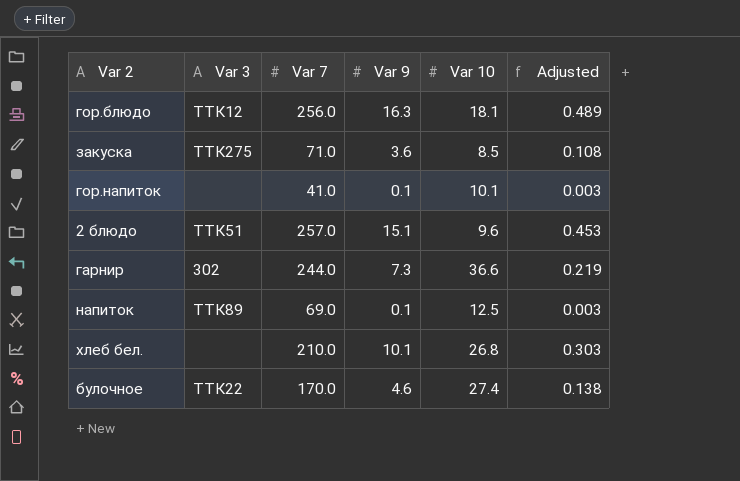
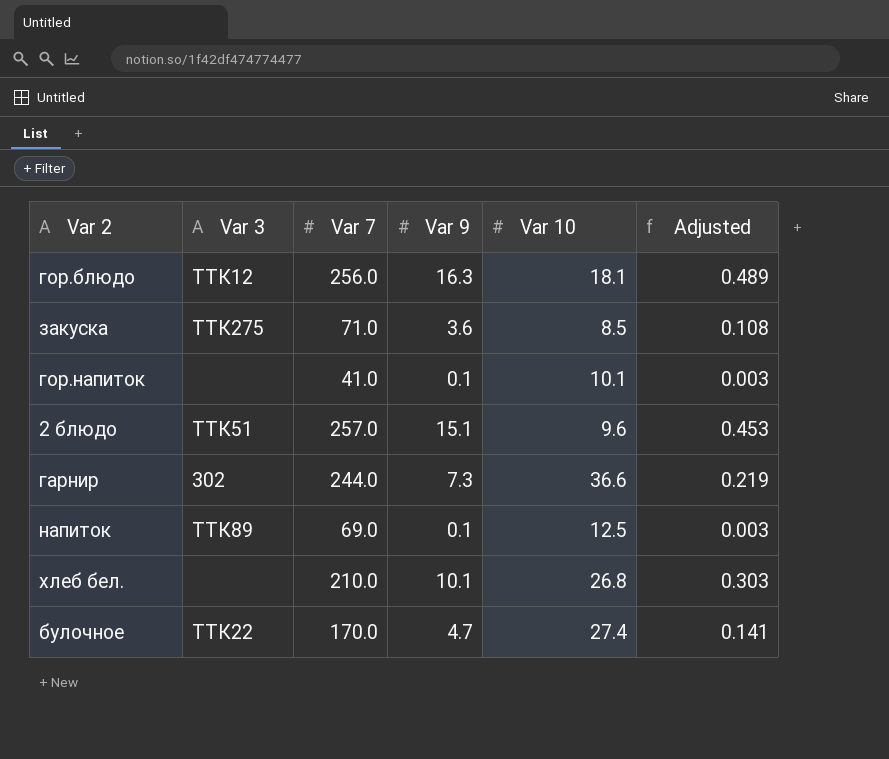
булочное | Var 9: 4.6 -> 4.7
булочное | Adjusted: 0.138 -> 0.141

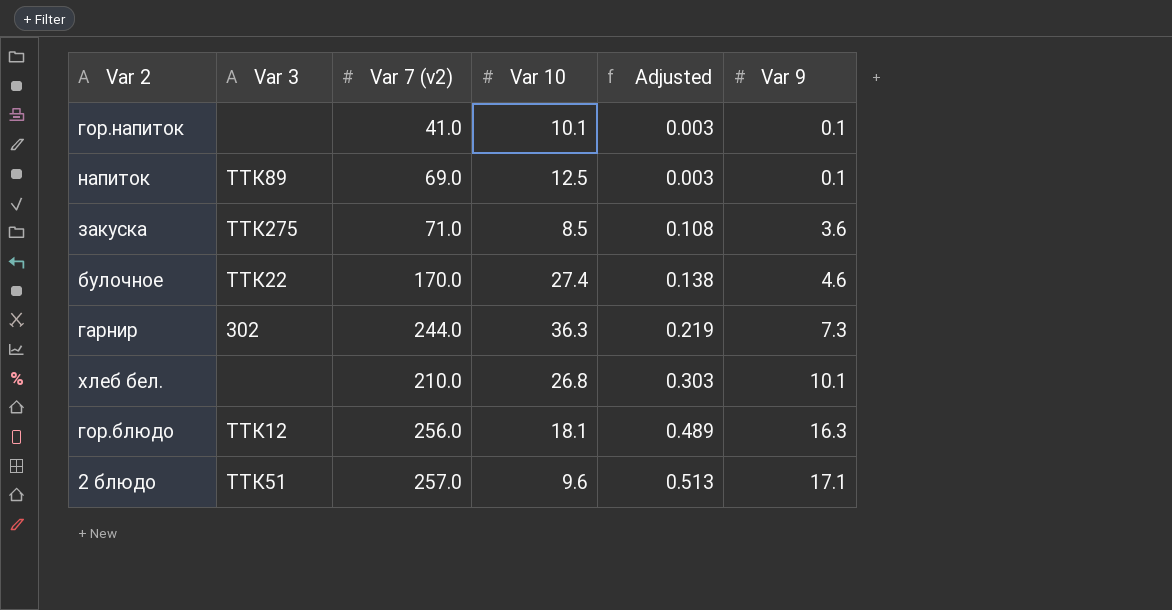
row order: none -> Adjusted ascending
column name: Var 7 -> Var 7 (v2)
column Var 9 | position: 4 -> 6
булочное | Adjusted: 0.141 -> 0.138
булочное | Var 9: 4.7 -> 4.6
гарнир | Var 10: 36.6 -> 36.3
2 блюдо | Adjusted: 0.453 -> 0.513
2 блюдо | Var 9: 15.1 -> 17.1

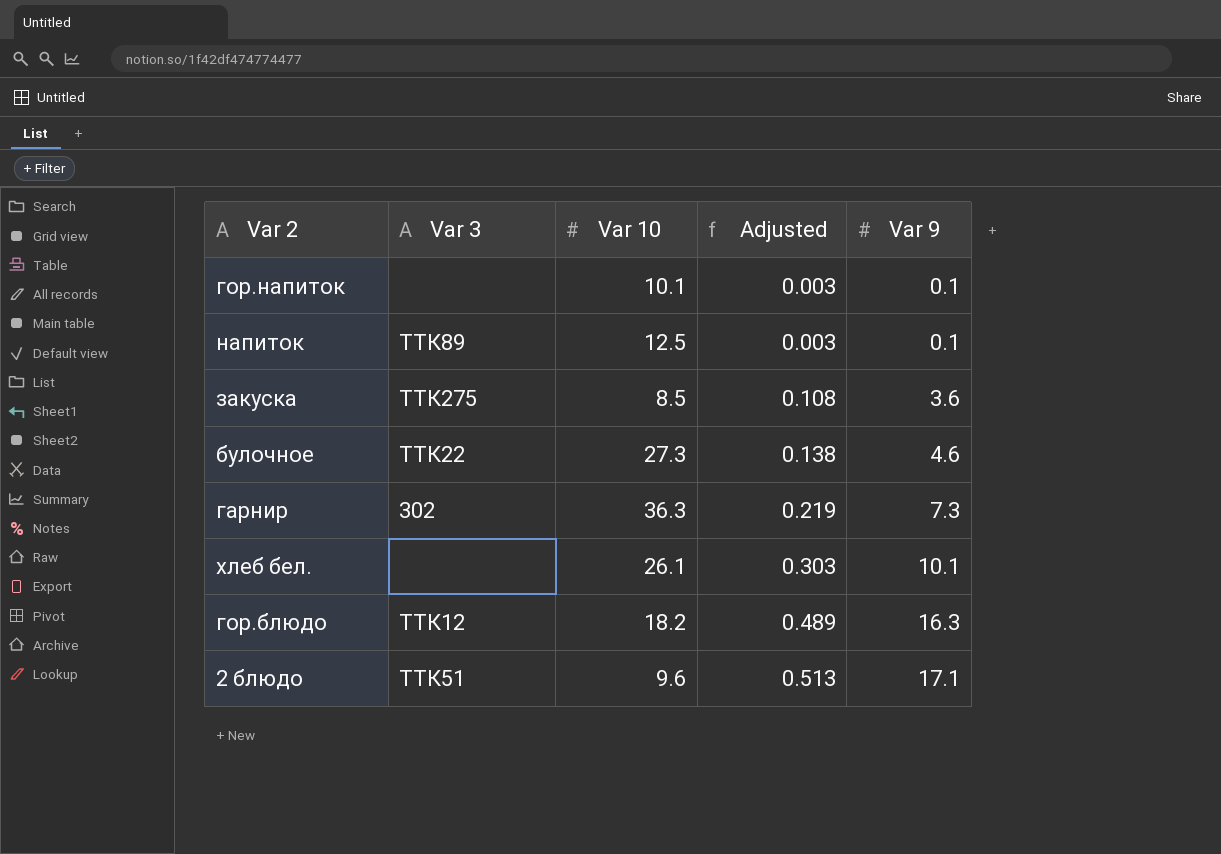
column Var 7 (v2) | position: 3 -> none
булочное | Var 10: 27.4 -> 27.3
хлеб бел. | Var 10: 26.8 -> 26.1
гор.блюдо | Var 10: 18.1 -> 18.2

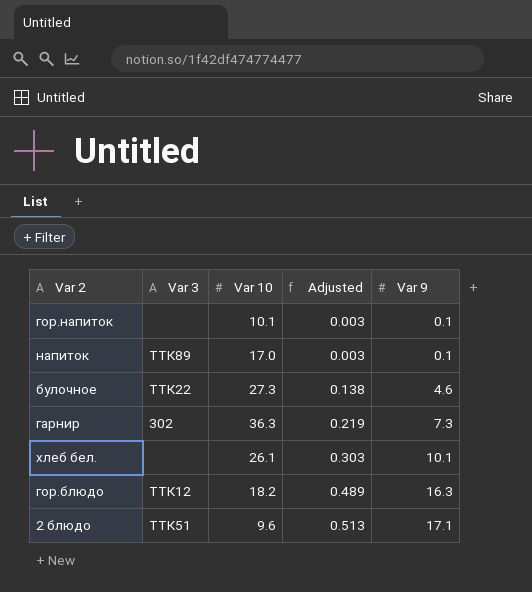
row закуска: ТТК275 | 8.5 | 0.108 | 3.6 -> none
напиток | Var 10: 12.5 -> 17.0

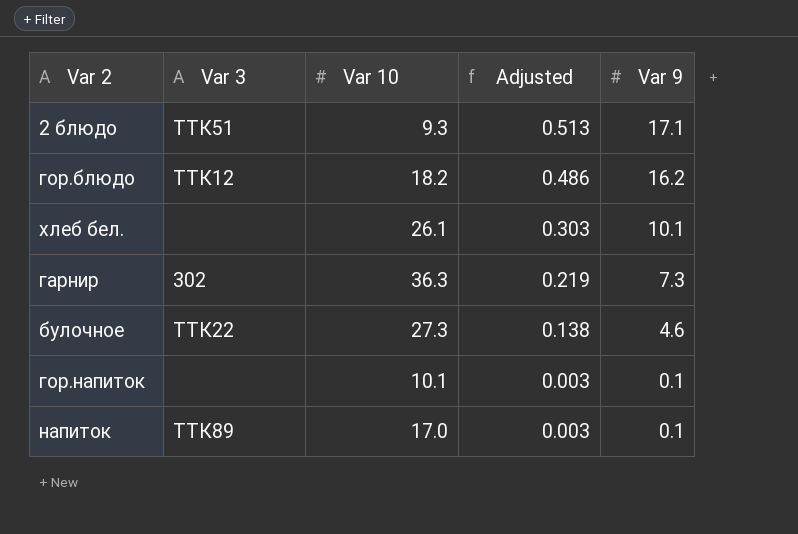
row order: Adjusted ascending -> Adjusted descending
2 блюдо | Var 10: 9.6 -> 9.3
гор.блюдо | Adjusted: 0.489 -> 0.486
гор.блюдо | Var 9: 16.3 -> 16.2

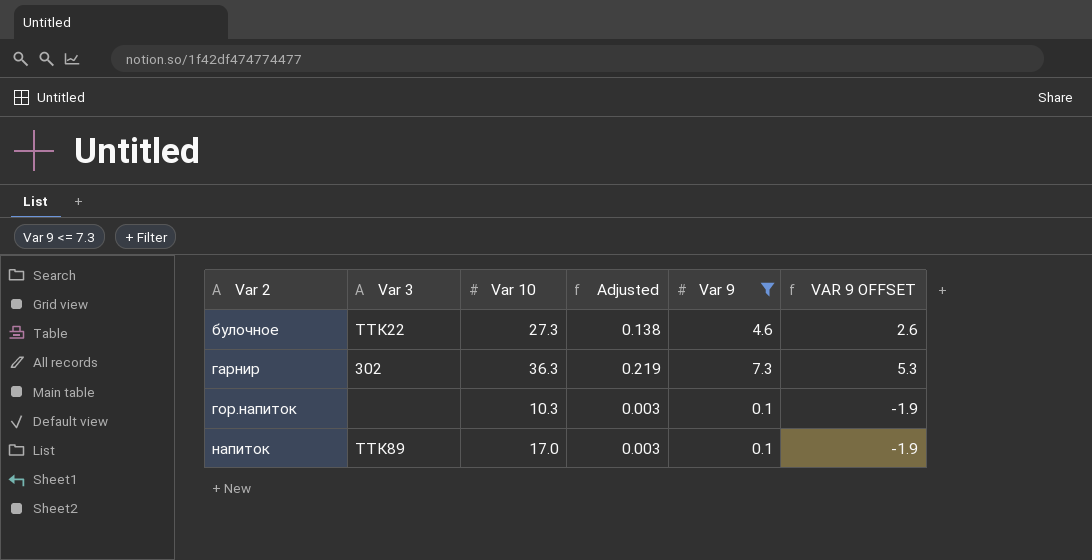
filter: none -> Var 9 <= 7.3
row order: Adjusted descending -> Var 2 ascending
column VAR 9 OFFSET | formula: none -> [Var 9] - 2
гор.напиток | Var 10: 10.1 -> 10.3

